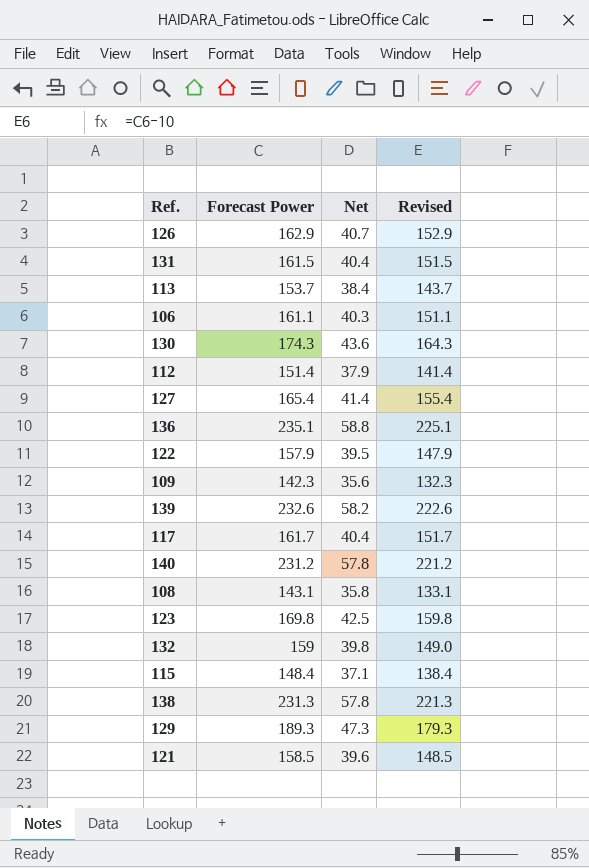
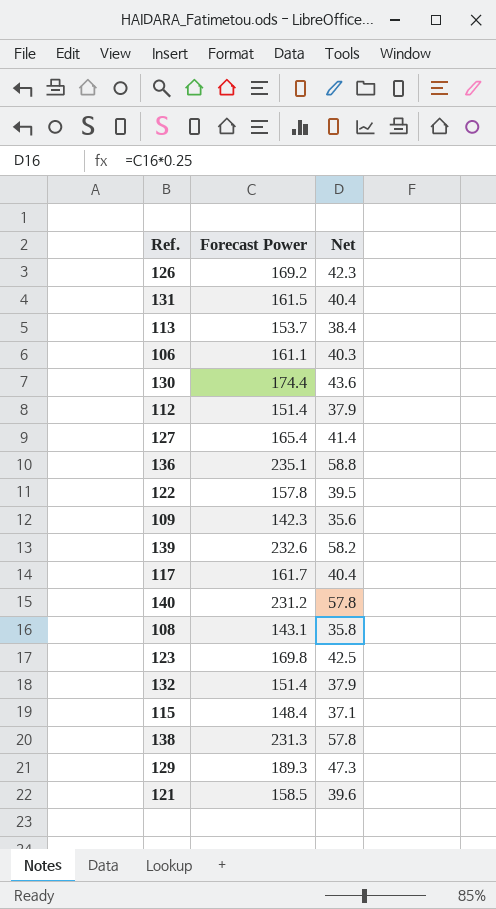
column Revised | formula: [Forecast Power] - 10 -> none
126 | Forecast Power: 162.9 -> 169.2
126 | Net: 40.7 -> 42.3
130 | Forecast Power: 174.3 -> 174.4
122 | Forecast Power: 157.9 -> 157.8
132 | Forecast Power: 159 -> 151.4
132 | Net: 39.8 -> 37.9

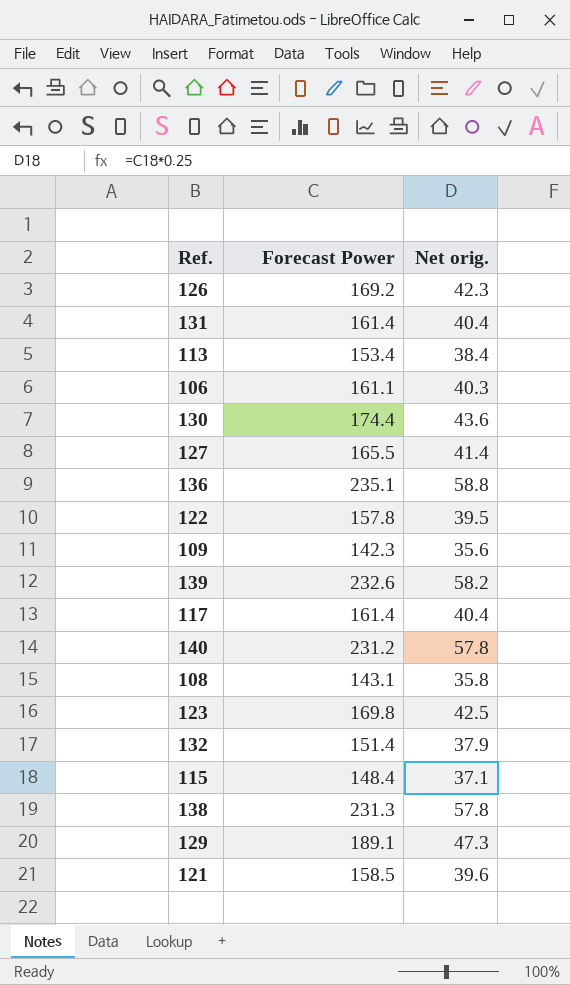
column name: Net -> Net orig.
row 112: 151.4 | 37.9 -> none
131 | Forecast Power: 161.5 -> 161.4
113 | Forecast Power: 153.7 -> 153.4
127 | Forecast Power: 165.4 -> 165.5
117 | Forecast Power: 161.7 -> 161.4
129 | Forecast Power: 189.3 -> 189.1

